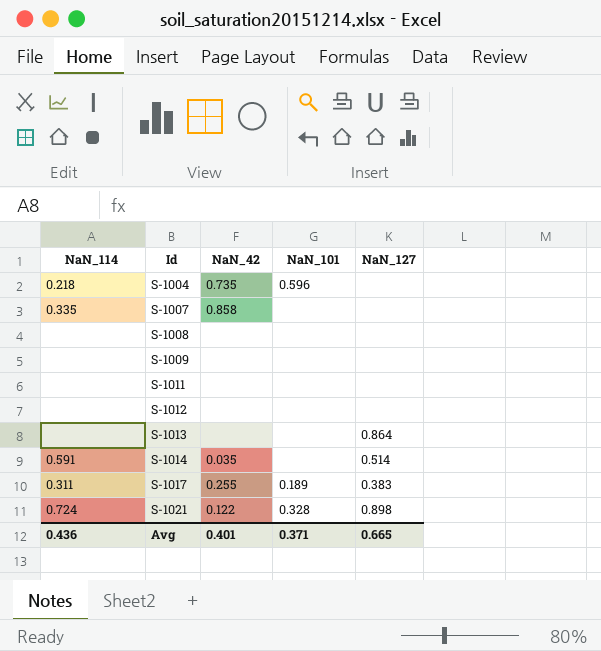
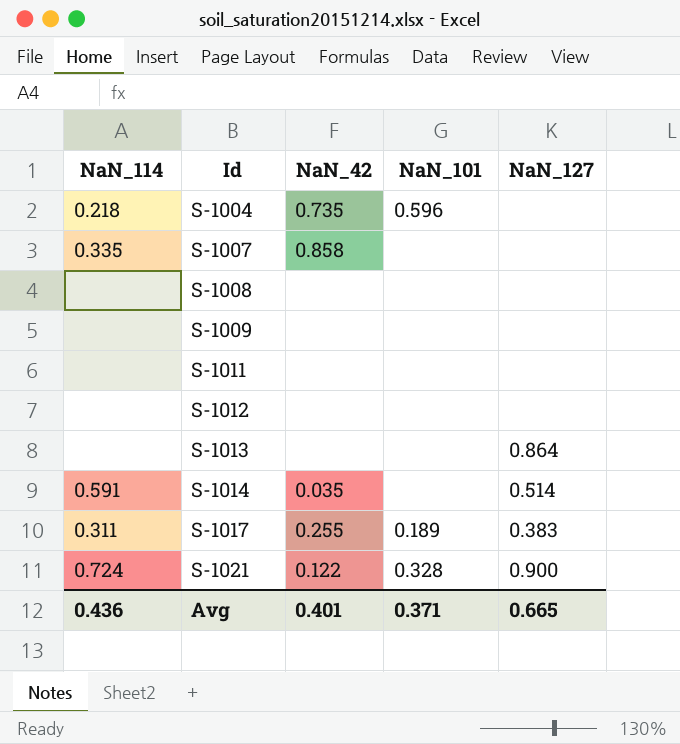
S-1021 | NaN_127: 0.898 -> 0.900

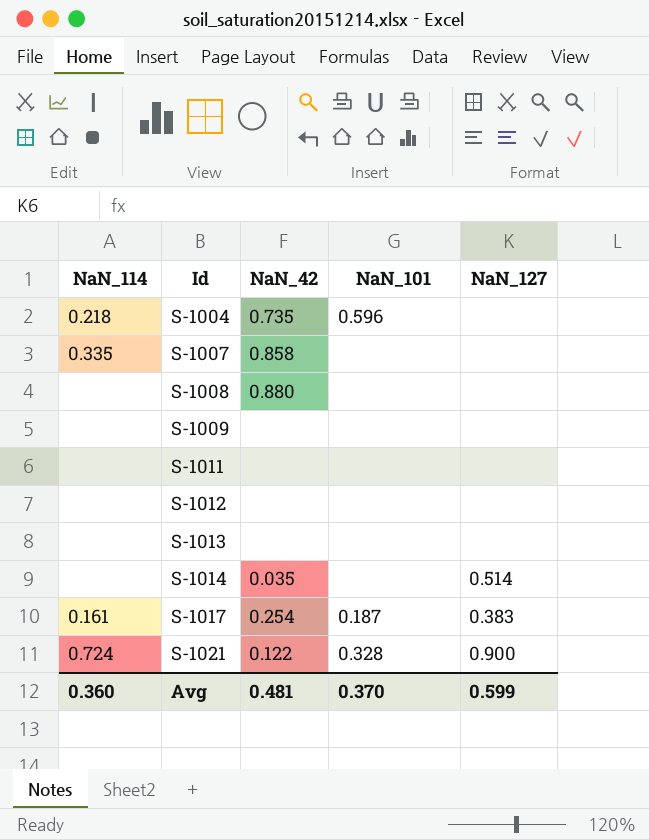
S-1008 | NaN_42: none -> 0.880
S-1013 | NaN_127: 0.864 -> none
S-1014 | NaN_114: 0.591 -> none
S-1017 | NaN_114: 0.311 -> 0.161
S-1017 | NaN_42: 0.255 -> 0.254
S-1017 | NaN_101: 0.189 -> 0.187
Avg | NaN_114: 0.436 -> 0.360
Avg | NaN_42: 0.401 -> 0.481
Avg | NaN_101: 0.371 -> 0.370
Avg | NaN_127: 0.665 -> 0.599

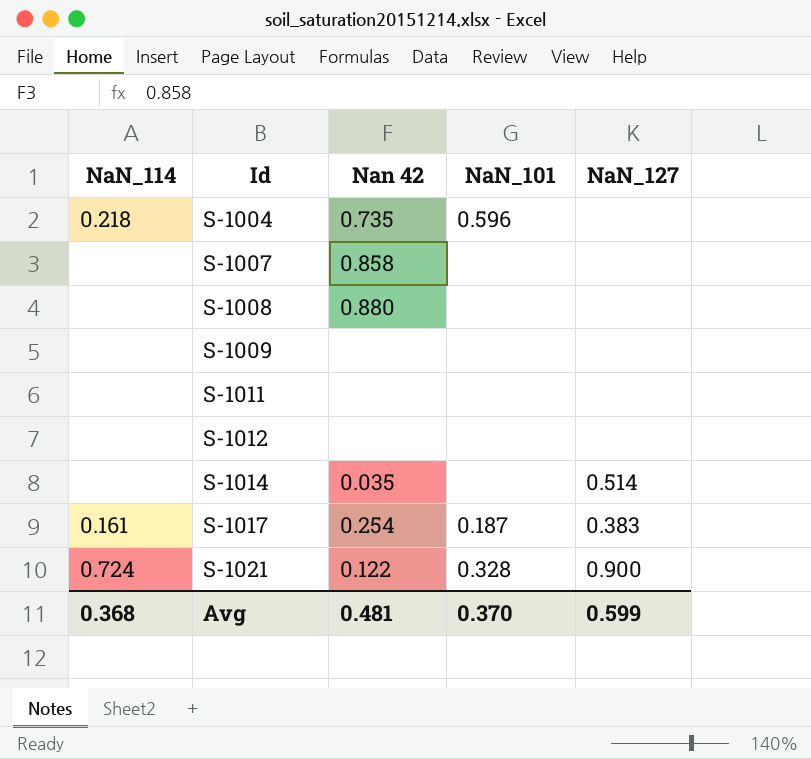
column name: NaN_42 -> Nan 42
row S-1013: none | none | none | none -> none
S-1007 | NaN_114: 0.335 -> none
Avg | NaN_114: 0.360 -> 0.368

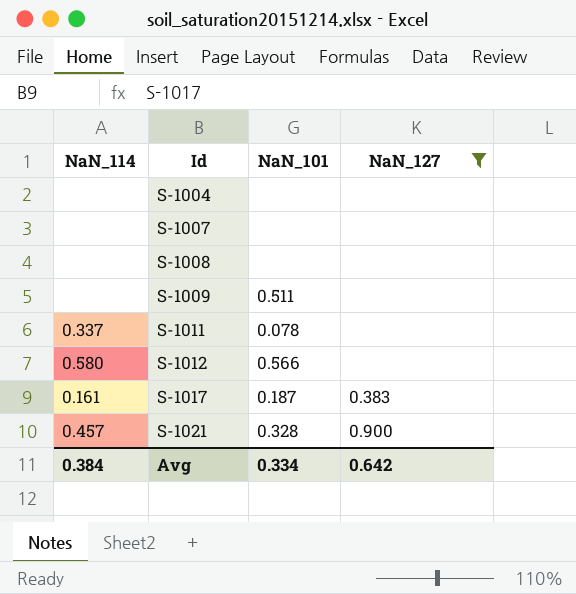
filter: none -> NaN_127 != 0.514
column Nan 42 | position: 3 -> none
S-1004 | NaN_114: 0.218 -> none
S-1004 | NaN_101: 0.596 -> none
S-1009 | NaN_101: none -> 0.511
S-1011 | NaN_114: none -> 0.337
S-1011 | NaN_101: none -> 0.078
S-1012 | NaN_114: none -> 0.580
S-1012 | NaN_101: none -> 0.566
S-1021 | NaN_114: 0.724 -> 0.457
Avg | NaN_114: 0.368 -> 0.384
Avg | NaN_101: 0.370 -> 0.334
Avg | NaN_127: 0.599 -> 0.642

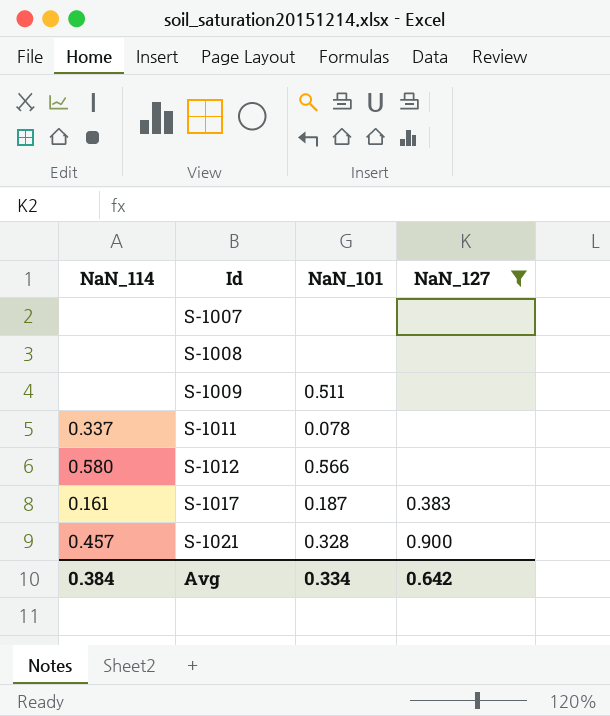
row S-1004: none | none | none -> none

